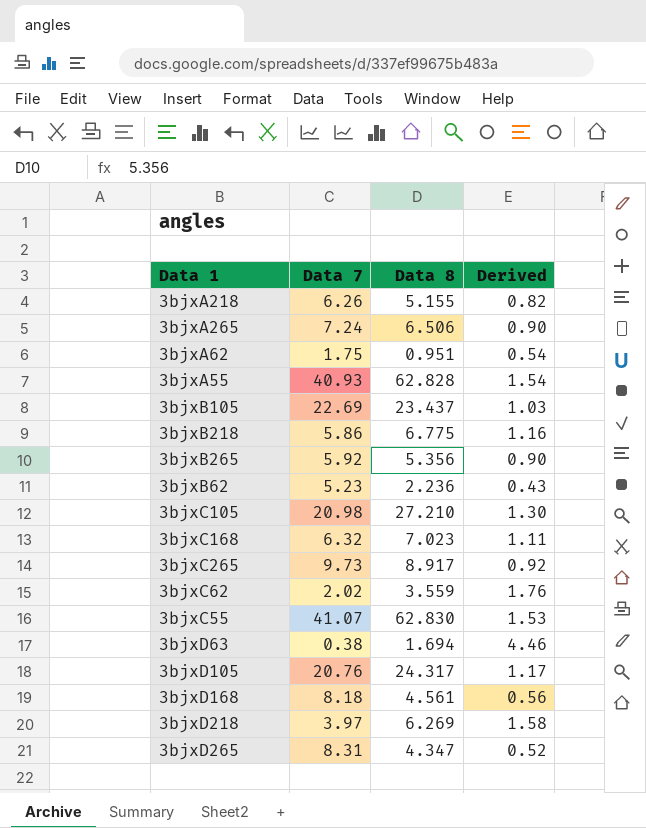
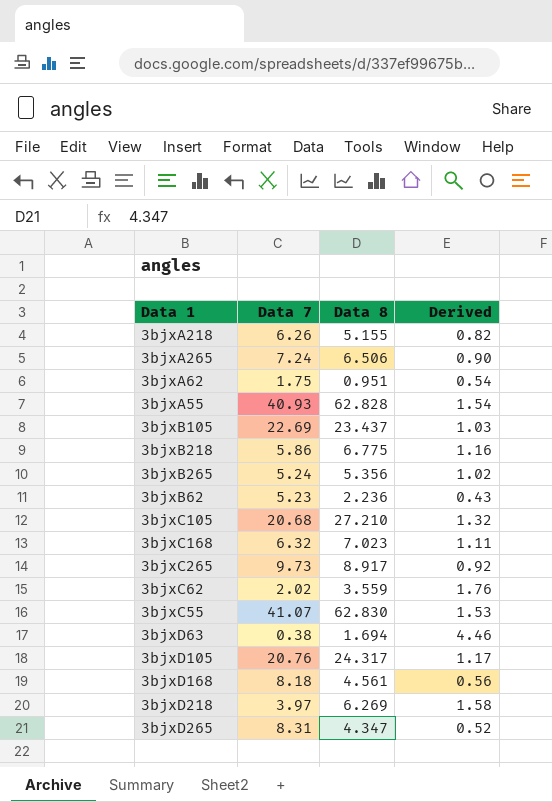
3bjxB265 | Data 7: 5.92 -> 5.24
3bjxB265 | Derived: 0.90 -> 1.02
3bjxC105 | Data 7: 20.98 -> 20.68
3bjxC105 | Derived: 1.30 -> 1.32

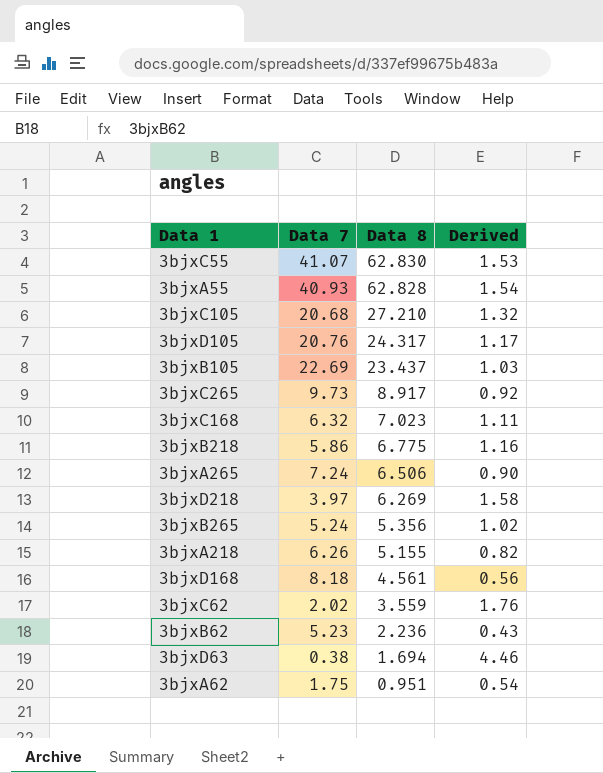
row order: none -> Data 8 descending
row 3bjxD265: 8.31 | 4.347 | 0.52 -> none

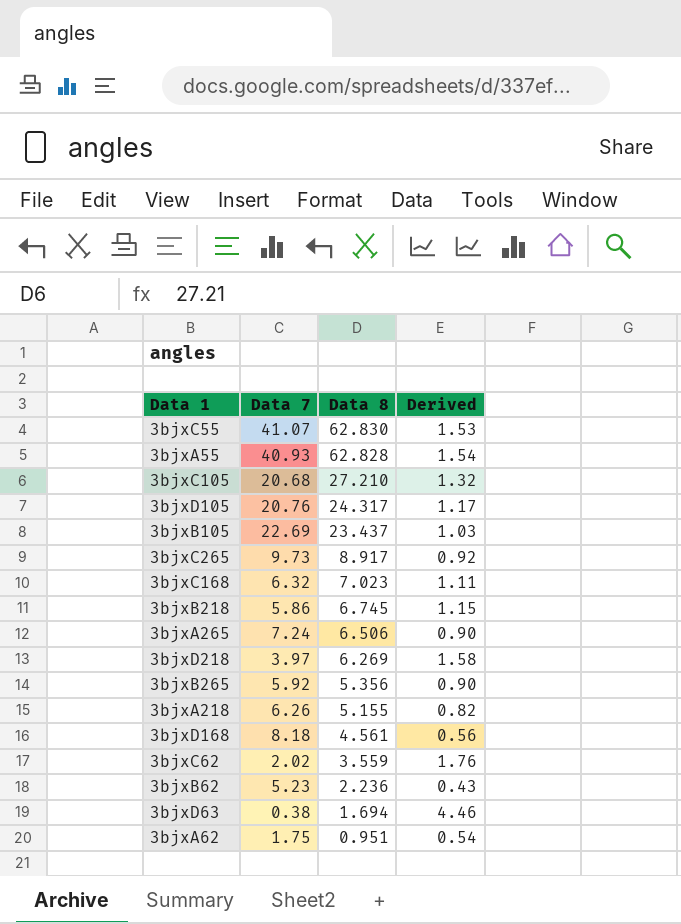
3bjxB218 | Data 8: 6.775 -> 6.745
3bjxB218 | Derived: 1.16 -> 1.15
3bjxB265 | Data 7: 5.24 -> 5.92
3bjxB265 | Derived: 1.02 -> 0.90

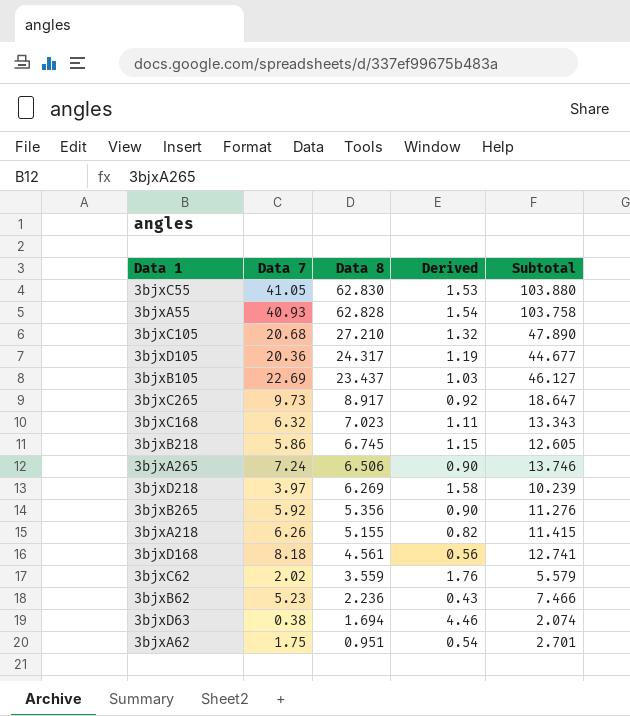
column Subtotal | formula: none -> [Data 7] + [Data 8]
3bjxC55 | Data 7: 41.07 -> 41.05
3bjxD105 | Data 7: 20.76 -> 20.36
3bjxD105 | Derived: 1.17 -> 1.19

